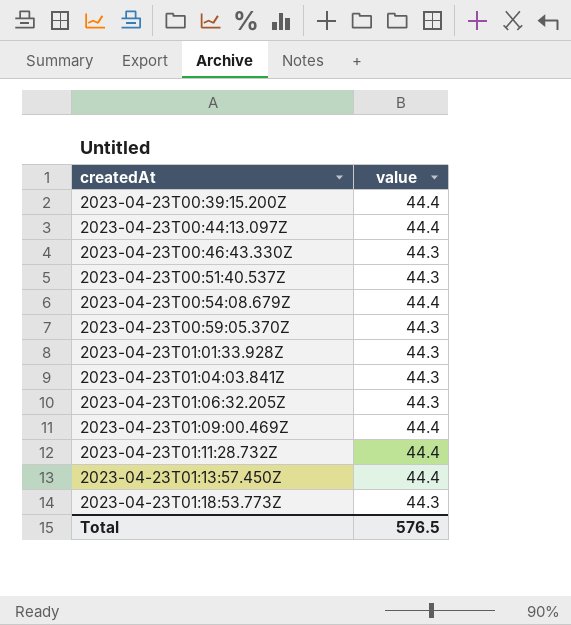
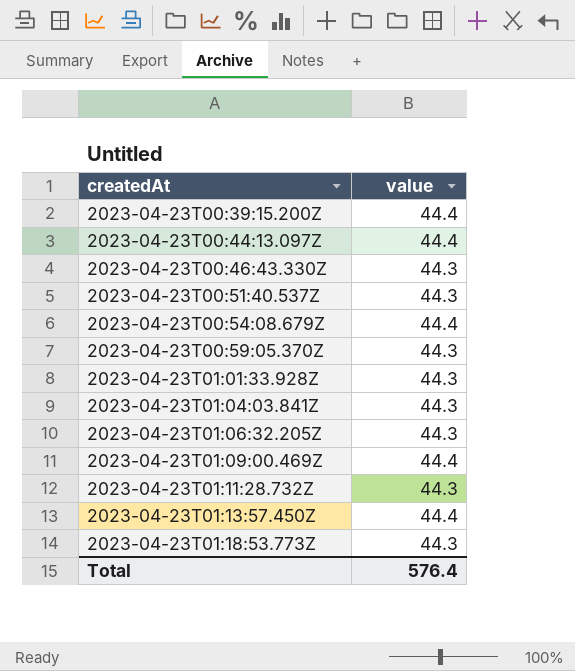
2023-04-23T01:11:28.732Z | value: 44.4 -> 44.3
Total | value: 576.5 -> 576.4

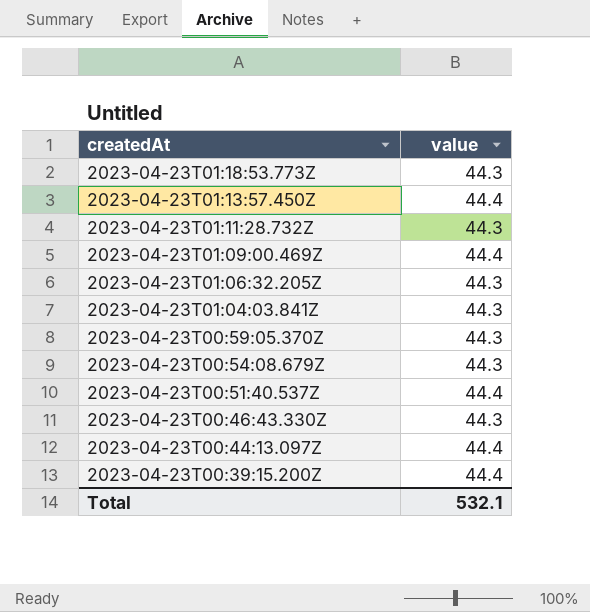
row order: createdAt ascending -> createdAt descending
row 2023-04-23T01:01:33.928Z: 44.3 -> none
2023-04-23T00:54:08.679Z | value: 44.4 -> 44.3
2023-04-23T00:51:40.537Z | value: 44.3 -> 44.4
Total | value: 576.4 -> 532.1

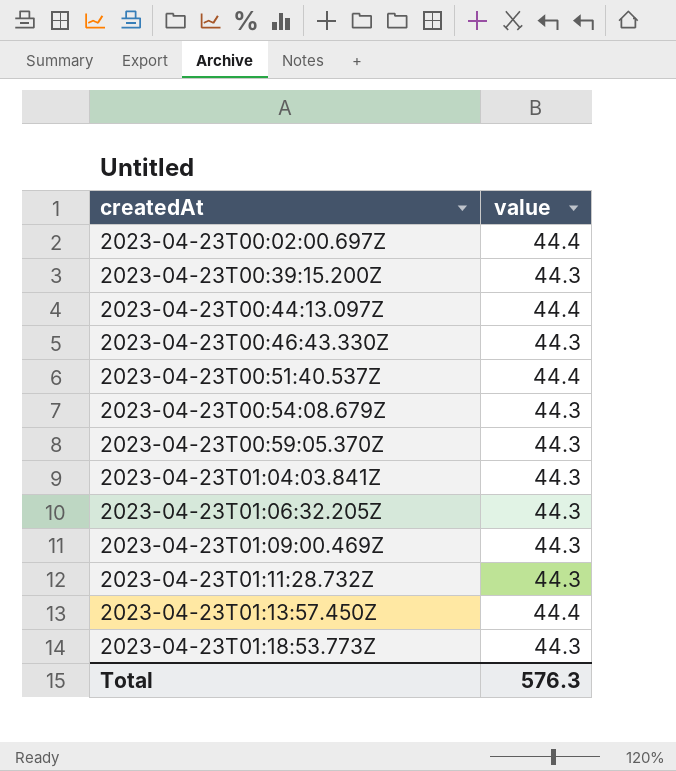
row order: createdAt descending -> createdAt ascending
row 2023-04-23T00:02:00.697Z: none -> 44.4
2023-04-23T00:39:15.200Z | value: 44.4 -> 44.3
2023-04-23T01:09:00.469Z | value: 44.4 -> 44.3
Total | value: 532.1 -> 576.3

